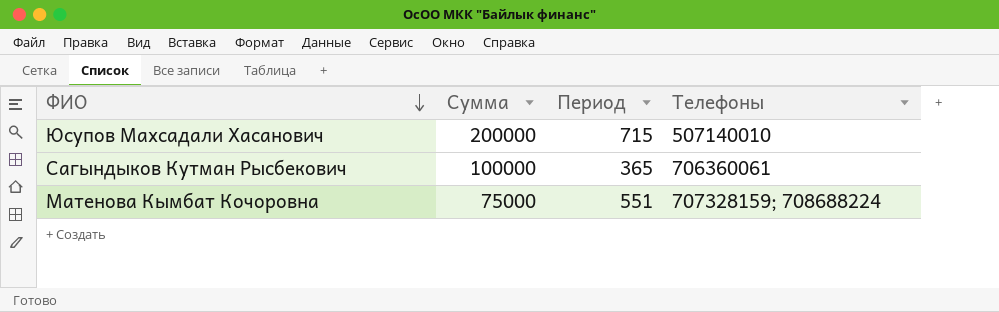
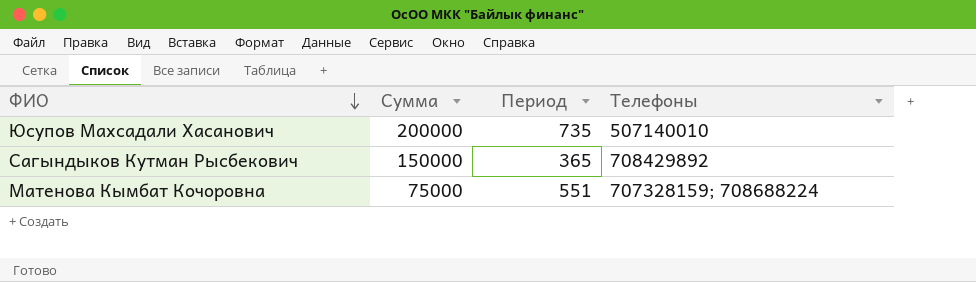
Юсупов Махсадали Хасанович | Период: 715 -> 735
Сагындыков Кутман Рысбекович | Сумма: 100000 -> 150000
Сагындыков Кутман Рысбекович | Телефоны: 706360061 -> 708429892

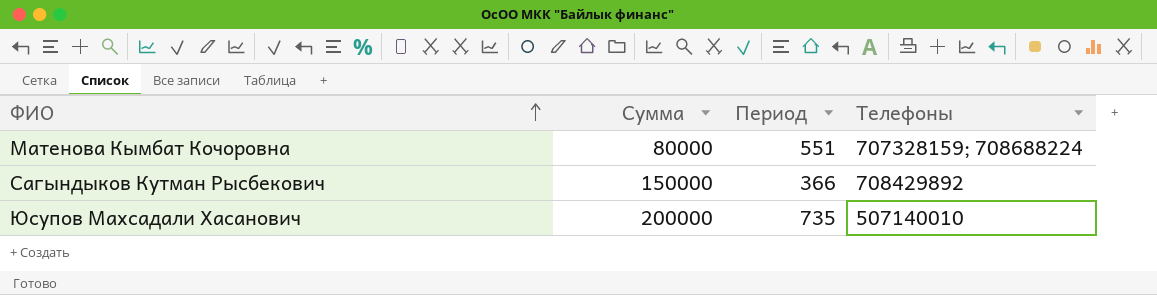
row order: ФИО descending -> ФИО ascending
Матенова Кымбат Кочоровна | Сумма: 75000 -> 80000
Сагындыков Кутман Рысбекович | Период: 365 -> 366

